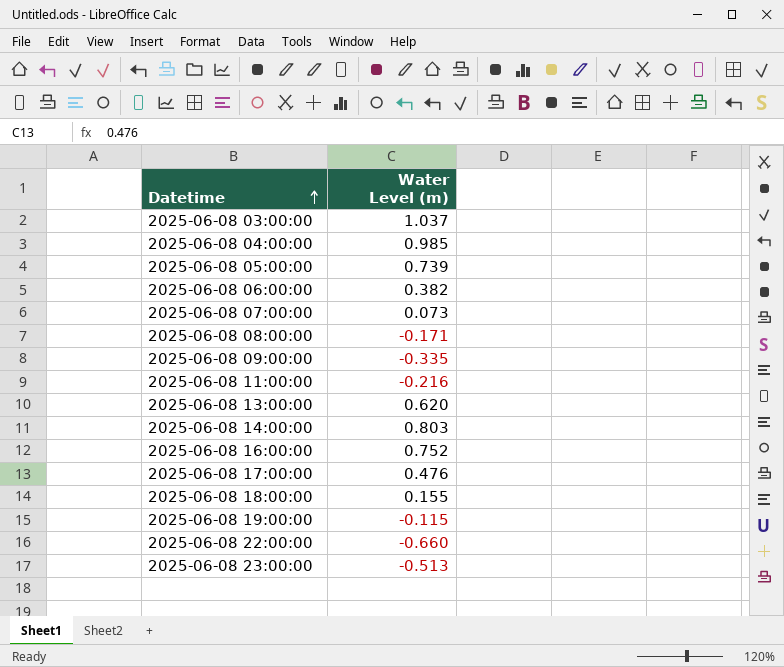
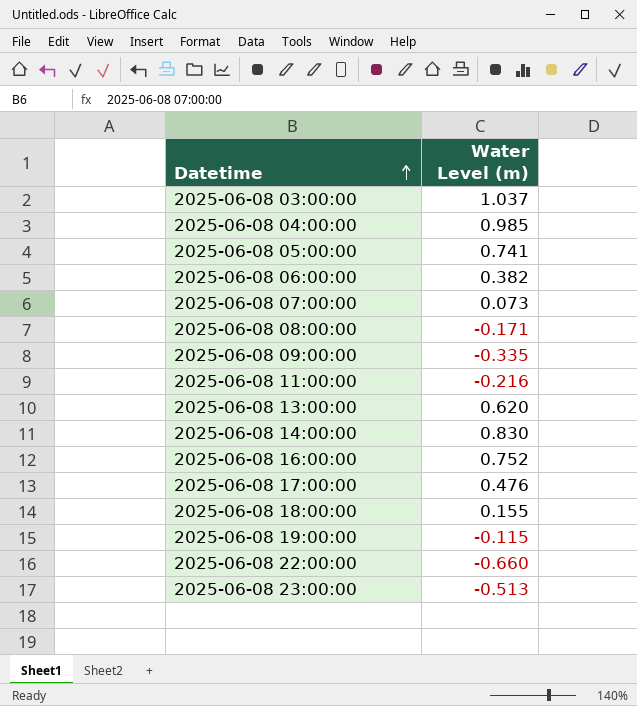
2025-06-08 05:00:00 | Water Level (m): 0.739 -> 0.741
2025-06-08 14:00:00 | Water Level (m): 0.803 -> 0.830

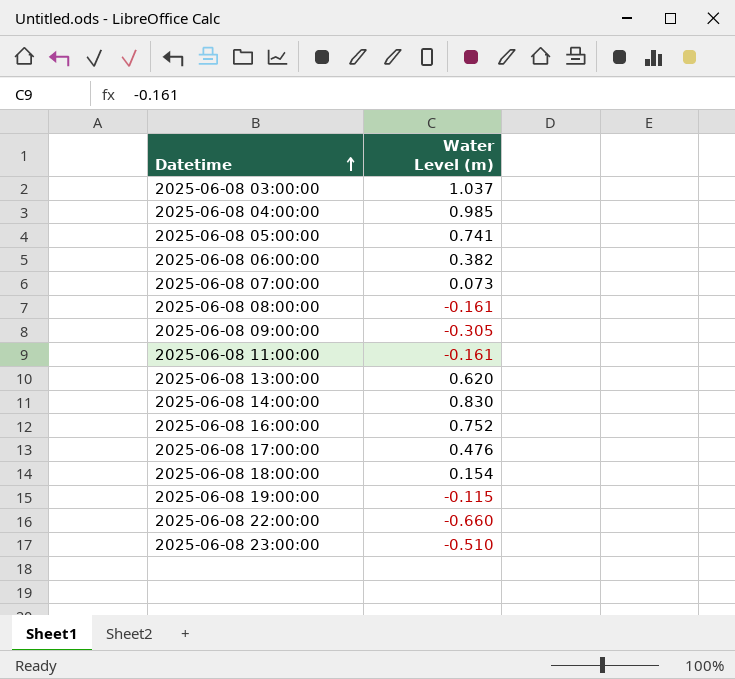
2025-06-08 08:00:00 | Water Level (m): -0.171 -> -0.161
2025-06-08 09:00:00 | Water Level (m): -0.335 -> -0.305
2025-06-08 11:00:00 | Water Level (m): -0.216 -> -0.161
2025-06-08 18:00:00 | Water Level (m): 0.155 -> 0.154
2025-06-08 23:00:00 | Water Level (m): -0.513 -> -0.510

